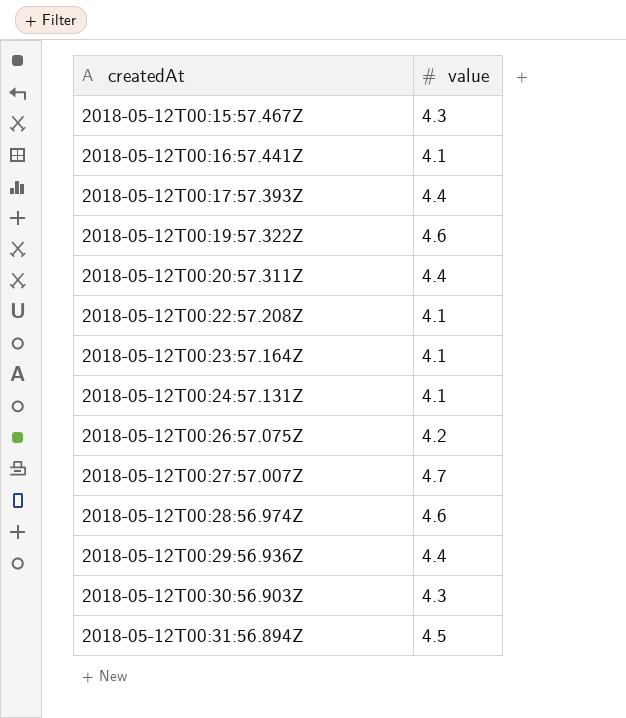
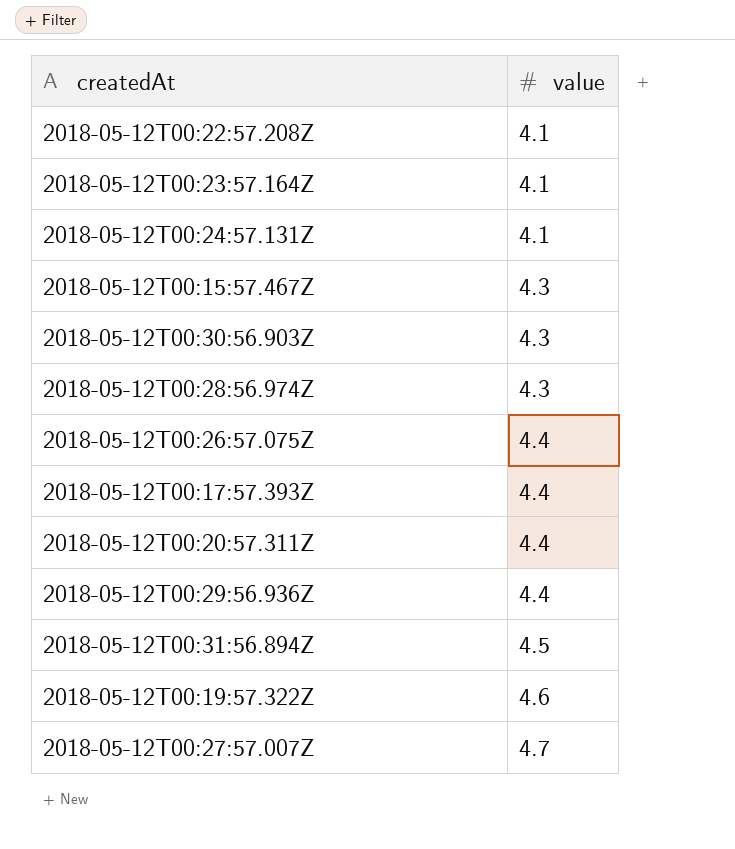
row order: createdAt ascending -> value ascending
row 2018-05-12T00:16:57.441Z: 4.1 -> none
2018-05-12T00:28:56.974Z | value: 4.6 -> 4.3
2018-05-12T00:26:57.075Z | value: 4.2 -> 4.4

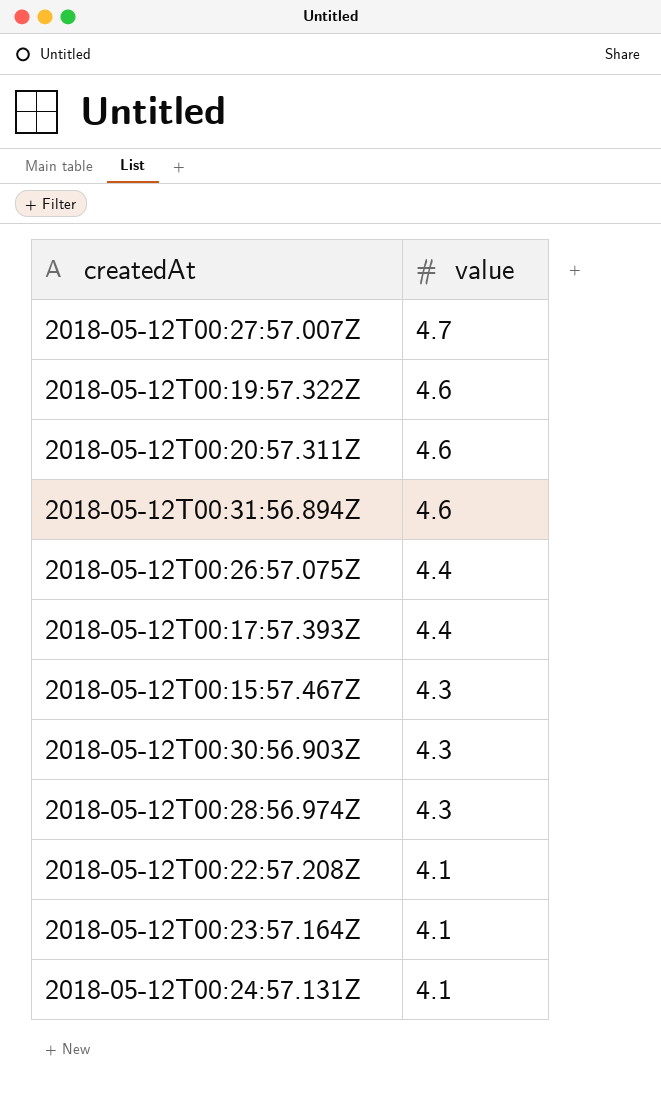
row order: value ascending -> value descending
row 2018-05-12T00:29:56.936Z: 4.4 -> none
2018-05-12T00:20:57.311Z | value: 4.4 -> 4.6
2018-05-12T00:31:56.894Z | value: 4.5 -> 4.6

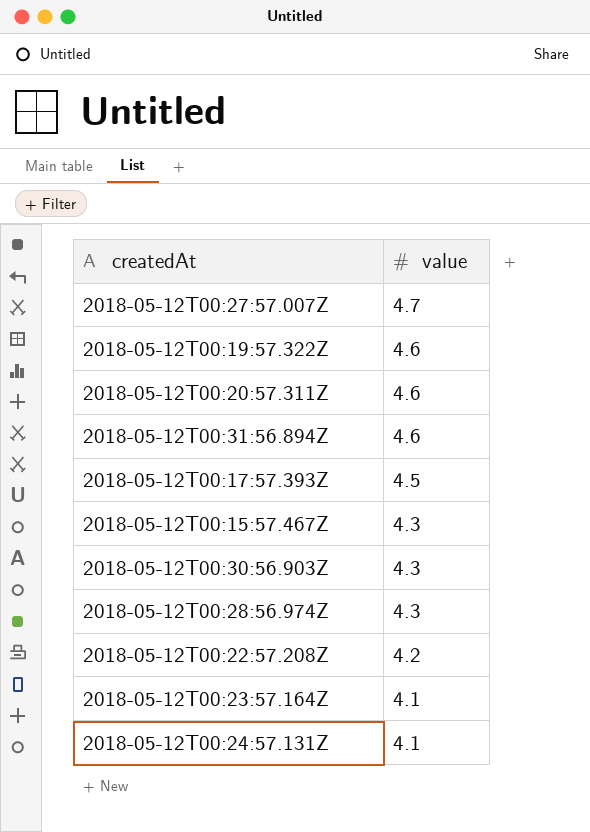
row 2018-05-12T00:26:57.075Z: 4.4 -> none
2018-05-12T00:17:57.393Z | value: 4.4 -> 4.5
2018-05-12T00:22:57.208Z | value: 4.1 -> 4.2

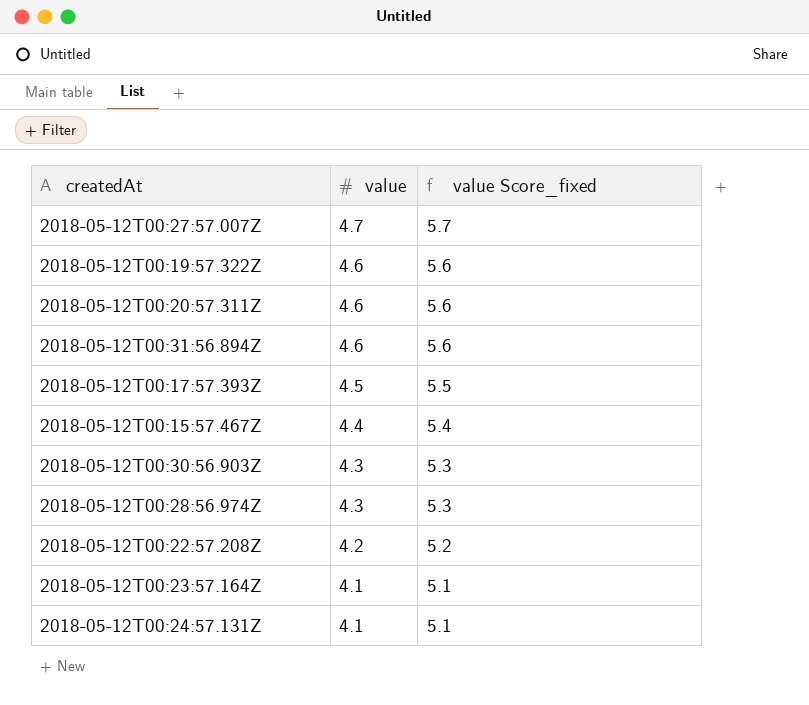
column value Score_fixed | formula: none -> [value] + 1
2018-05-12T00:15:57.467Z | value: 4.3 -> 4.4

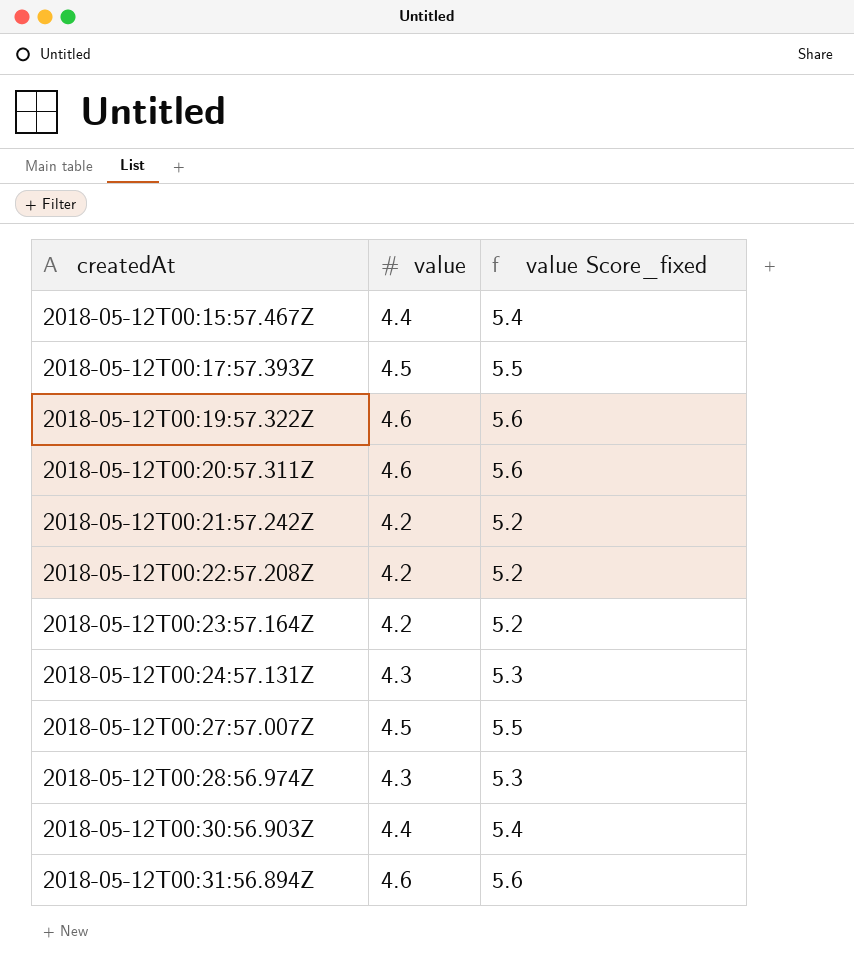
row order: value descending -> createdAt ascending
row 2018-05-12T00:21:57.242Z: none -> 4.2 | 5.2
2018-05-12T00:23:57.164Z | value: 4.1 -> 4.2
2018-05-12T00:23:57.164Z | value Score_fixed: 5.1 -> 5.2
2018-05-12T00:24:57.131Z | value: 4.1 -> 4.3
2018-05-12T00:24:57.131Z | value Score_fixed: 5.1 -> 5.3
2018-05-12T00:27:57.007Z | value: 4.7 -> 4.5
2018-05-12T00:27:57.007Z | value Score_fixed: 5.7 -> 5.5
2018-05-12T00:30:56.903Z | value: 4.3 -> 4.4
2018-05-12T00:30:56.903Z | value Score_fixed: 5.3 -> 5.4

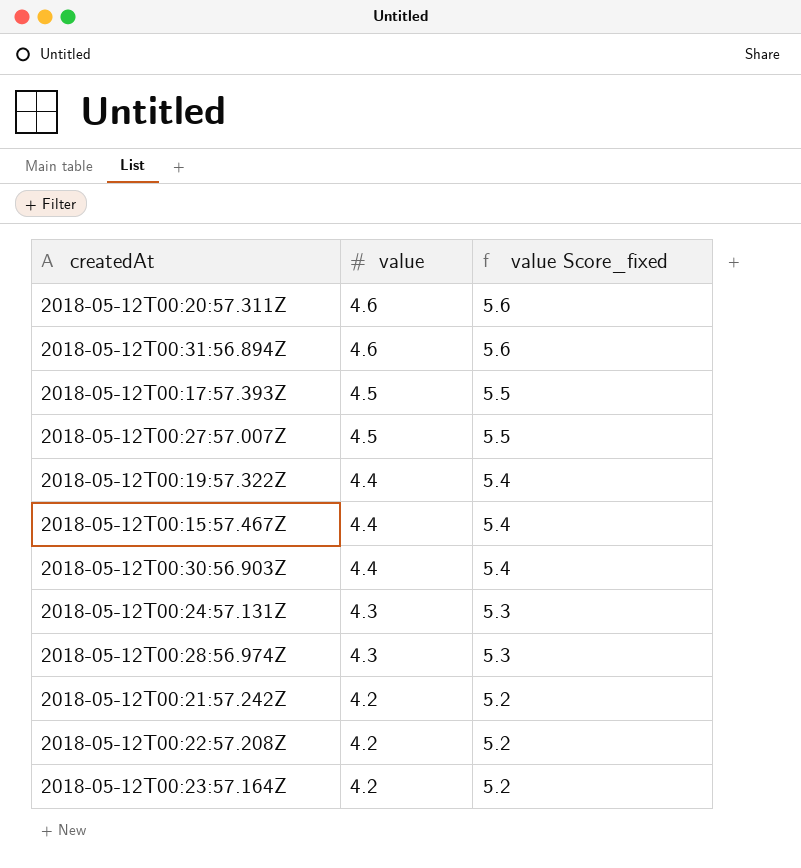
row order: createdAt ascending -> value descending
2018-05-12T00:19:57.322Z | value: 4.6 -> 4.4
2018-05-12T00:19:57.322Z | value Score_fixed: 5.6 -> 5.4

